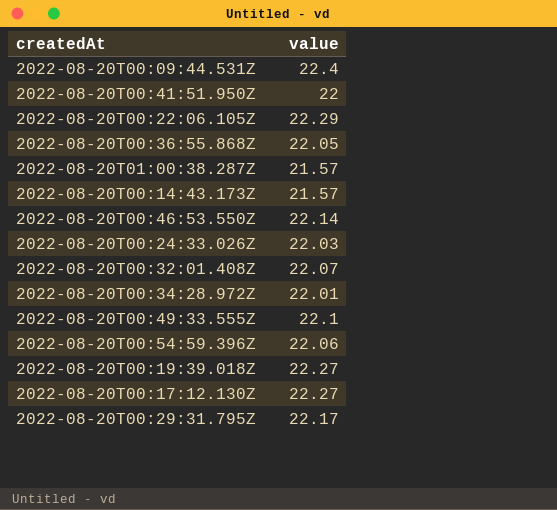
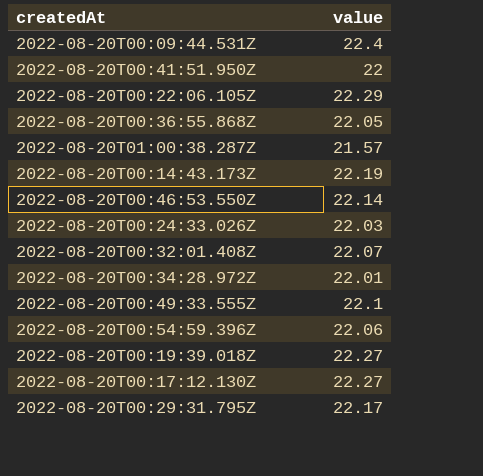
2022-08-20T00:14:43.173Z | value: 21.57 -> 22.19

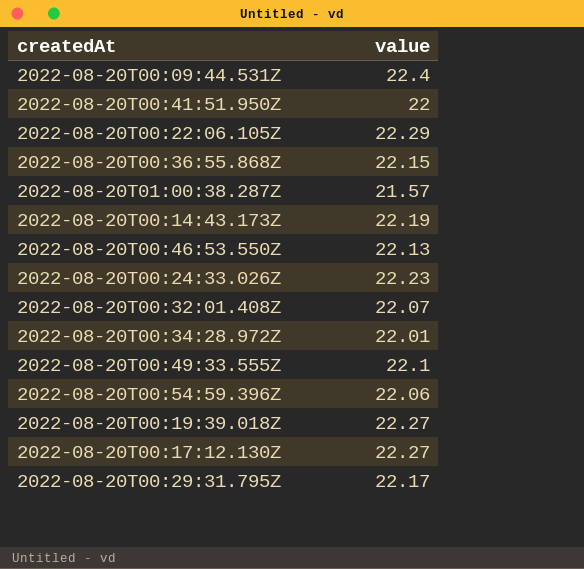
2022-08-20T00:36:55.868Z | value: 22.05 -> 22.15
2022-08-20T00:46:53.550Z | value: 22.14 -> 22.13
2022-08-20T00:24:33.026Z | value: 22.03 -> 22.23

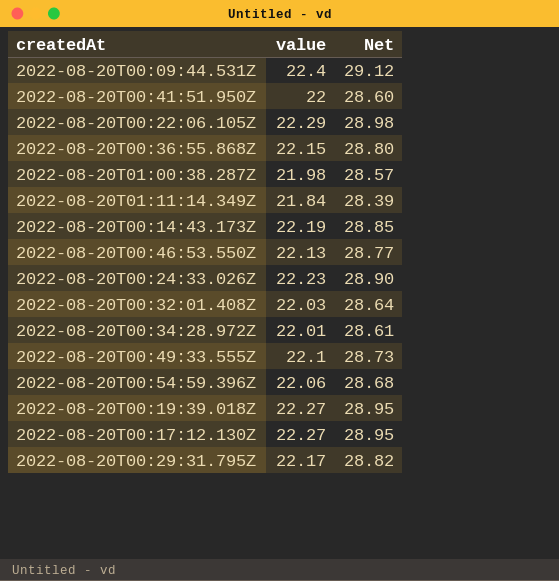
column Net | formula: none -> [value] * 1.3
2022-08-20T01:00:38.287Z | value: 21.57 -> 21.98
row 2022-08-20T01:11:14.349Z: none -> 21.84 | 28.39
2022-08-20T00:32:01.408Z | value: 22.07 -> 22.03

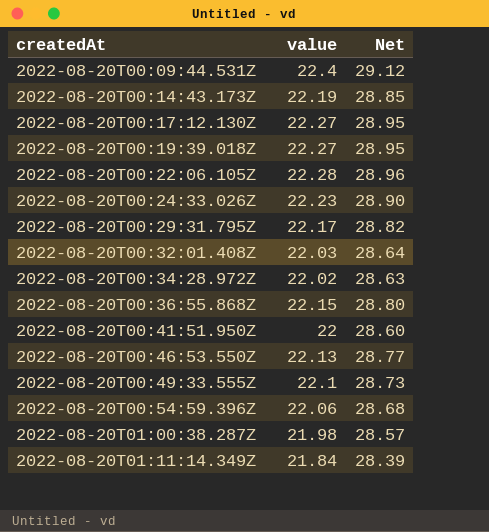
row order: none -> createdAt ascending
2022-08-20T00:22:06.105Z | value: 22.29 -> 22.28
2022-08-20T00:22:06.105Z | Net: 28.98 -> 28.96
2022-08-20T00:34:28.972Z | value: 22.01 -> 22.02
2022-08-20T00:34:28.972Z | Net: 28.61 -> 28.63

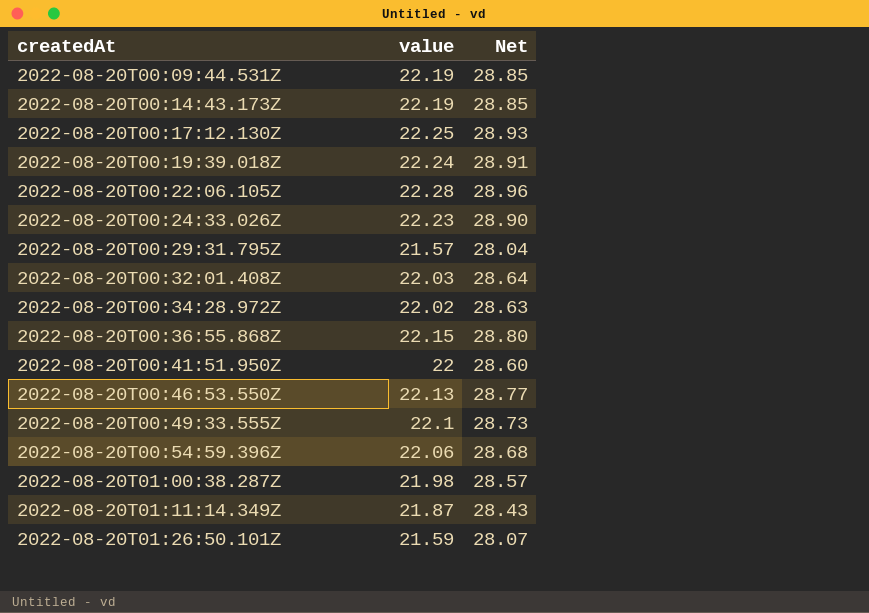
2022-08-20T00:09:44.531Z | value: 22.4 -> 22.19
2022-08-20T00:09:44.531Z | Net: 29.12 -> 28.85
2022-08-20T00:17:12.130Z | value: 22.27 -> 22.25
2022-08-20T00:17:12.130Z | Net: 28.95 -> 28.93
2022-08-20T00:19:39.018Z | value: 22.27 -> 22.24
2022-08-20T00:19:39.018Z | Net: 28.95 -> 28.91
2022-08-20T00:29:31.795Z | value: 22.17 -> 21.57
2022-08-20T00:29:31.795Z | Net: 28.82 -> 28.04
2022-08-20T01:11:14.349Z | value: 21.84 -> 21.87
2022-08-20T01:11:14.349Z | Net: 28.39 -> 28.43
row 2022-08-20T01:26:50.101Z: none -> 21.59 | 28.07

